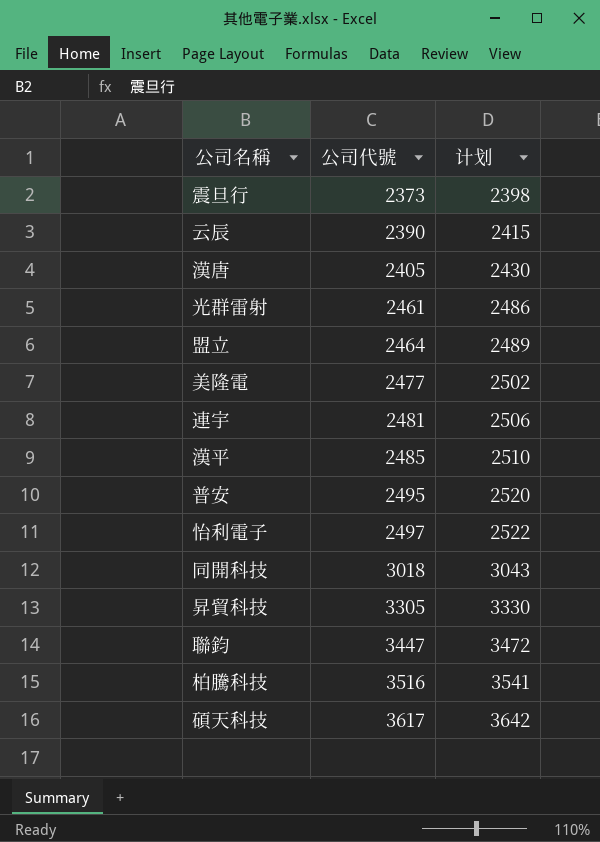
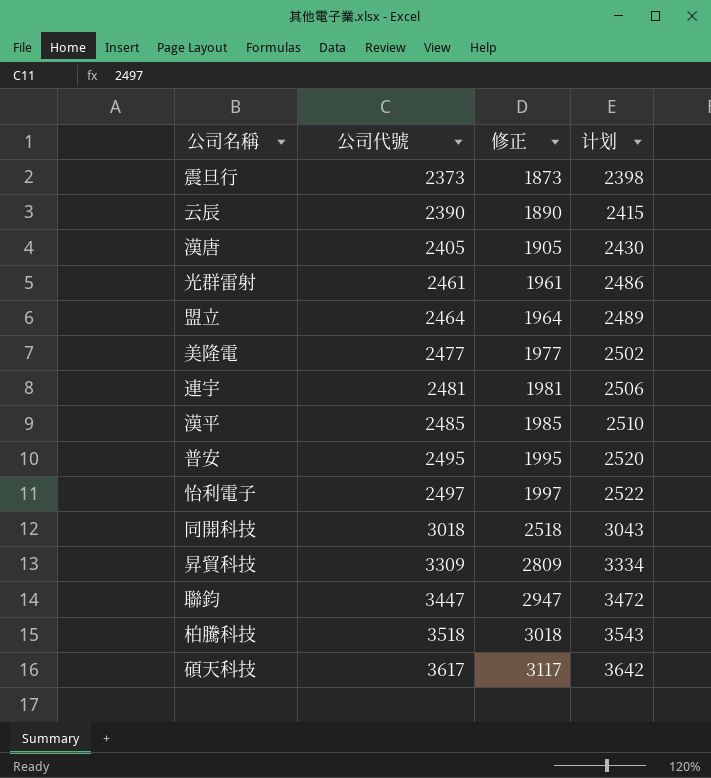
column 修正 | formula: none -> [公司代號] - 500
昇貿科技 | 公司代號: 3305 -> 3309
昇貿科技 | 计划: 3330 -> 3334
柏騰科技 | 公司代號: 3516 -> 3518
柏騰科技 | 计划: 3541 -> 3543

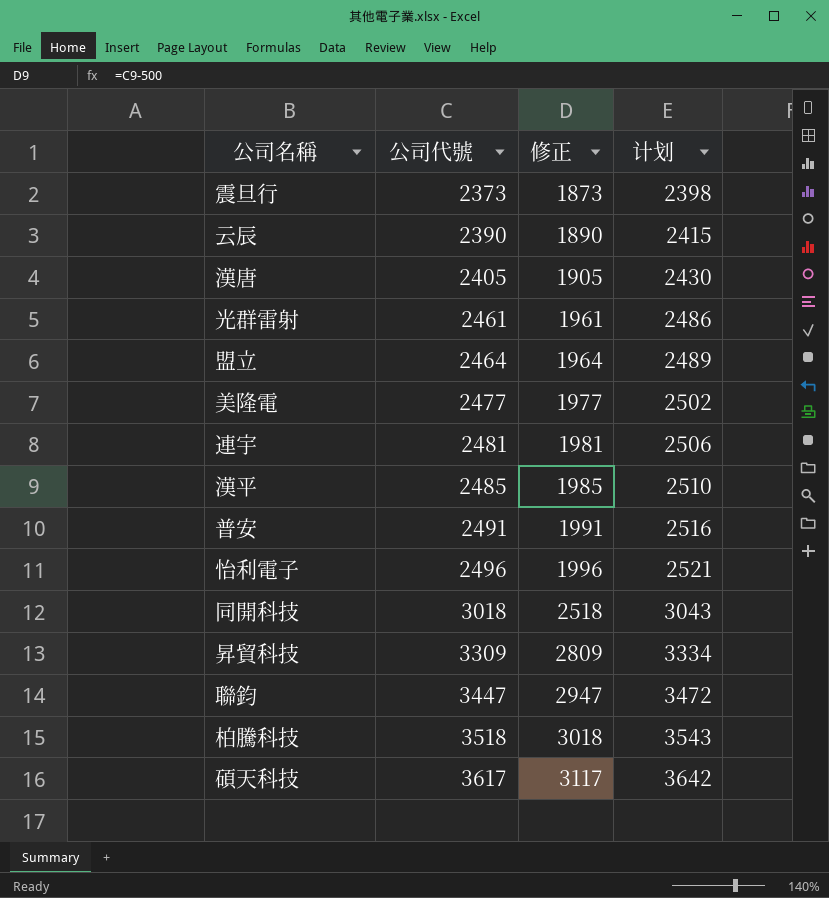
普安 | 公司代號: 2495 -> 2491
普安 | 修正: 1995 -> 1991
普安 | 计划: 2520 -> 2516
怡利電子 | 公司代號: 2497 -> 2496
怡利電子 | 修正: 1997 -> 1996
怡利電子 | 计划: 2522 -> 2521

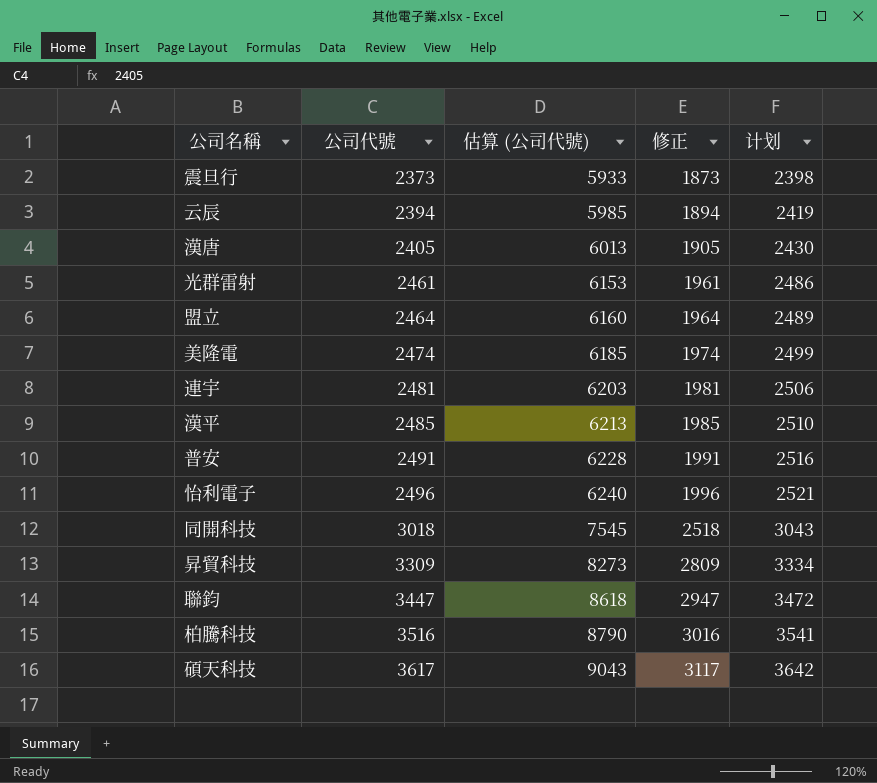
column 估算 (公司代號) | formula: none -> [公司代號] * 2.5
云辰 | 公司代號: 2390 -> 2394
云辰 | 修正: 1890 -> 1894
云辰 | 计划: 2415 -> 2419
美隆電 | 公司代號: 2477 -> 2474
美隆電 | 修正: 1977 -> 1974
美隆電 | 计划: 2502 -> 2499
柏騰科技 | 公司代號: 3518 -> 3516
柏騰科技 | 修正: 3018 -> 3016
柏騰科技 | 计划: 3543 -> 3541

